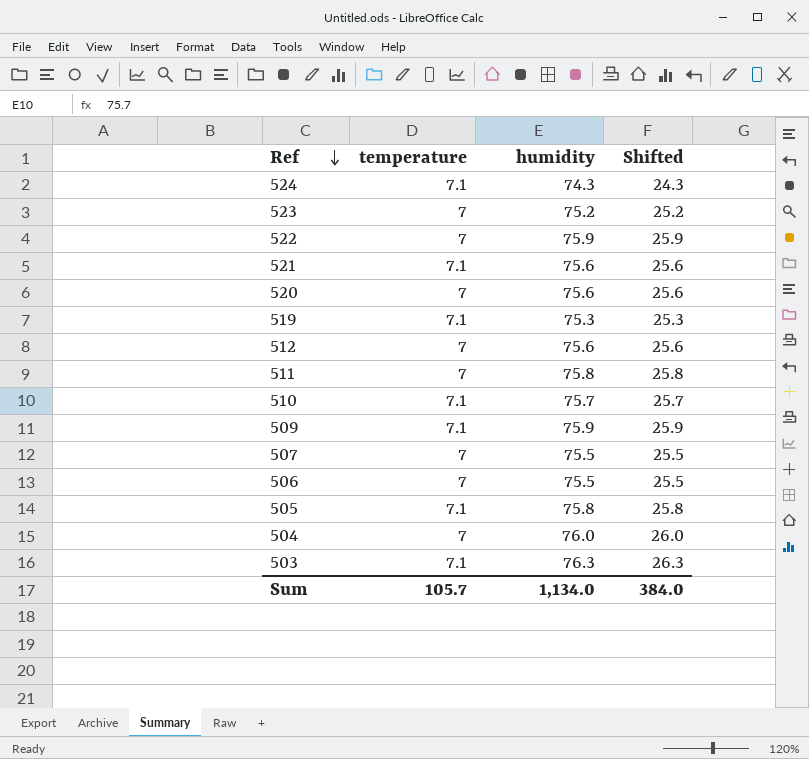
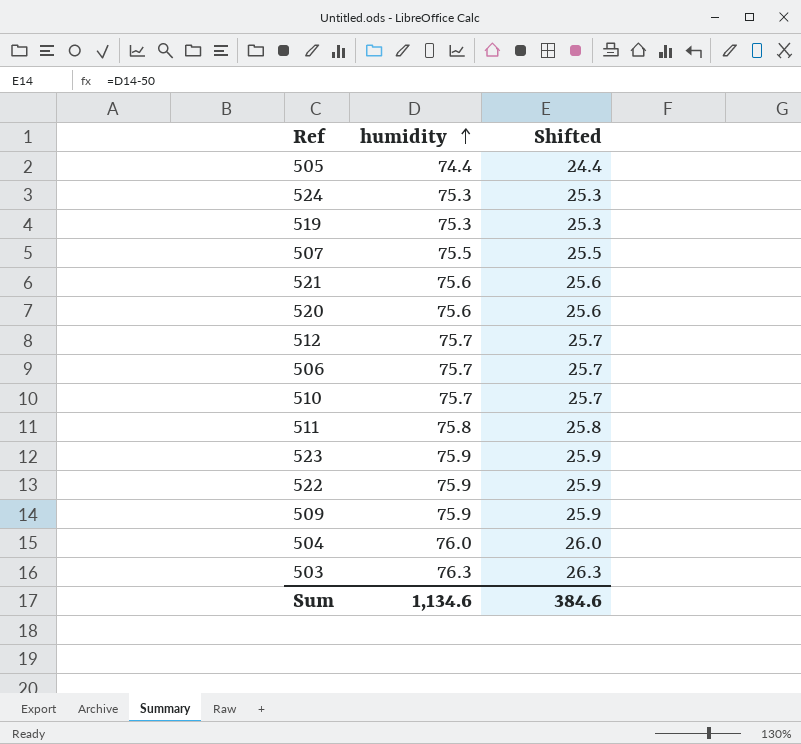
row order: Ref descending -> humidity ascending
column temperature | position: 2 -> none
505 | humidity: 75.8 -> 74.4
505 | Shifted: 25.8 -> 24.4
524 | humidity: 74.3 -> 75.3
524 | Shifted: 24.3 -> 25.3
512 | humidity: 75.6 -> 75.7
512 | Shifted: 25.6 -> 25.7
506 | humidity: 75.5 -> 75.7
506 | Shifted: 25.5 -> 25.7
523 | humidity: 75.2 -> 75.9
523 | Shifted: 25.2 -> 25.9
Sum | humidity: 1,134.0 -> 1,134.6
Sum | Shifted: 384.0 -> 384.6

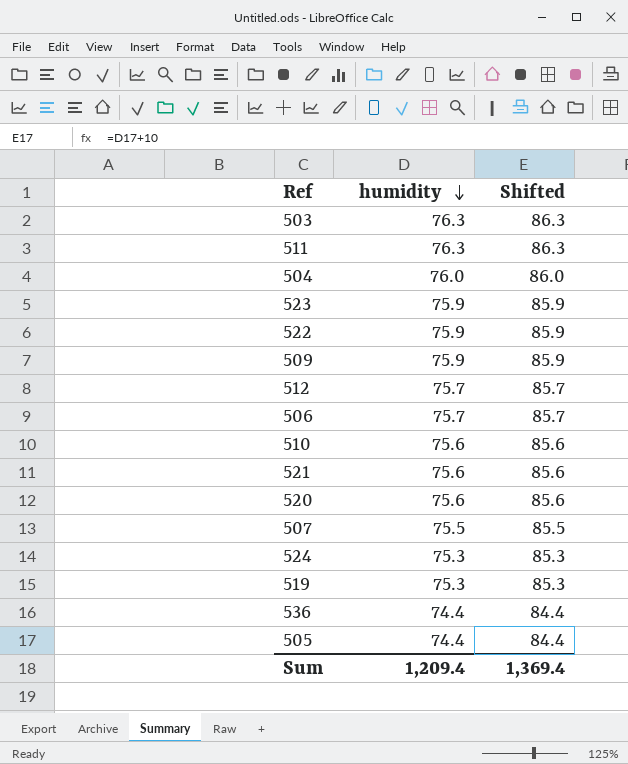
row order: humidity ascending -> humidity descending
column Shifted | formula: [humidity] - 50 -> [humidity] + 10
511 | humidity: 75.8 -> 76.3
510 | humidity: 75.7 -> 75.6
row 536: none -> 74.4 | 84.4
Sum | humidity: 1,134.6 -> 1,209.4
Sum | Shifted: 384.6 -> 1,369.4

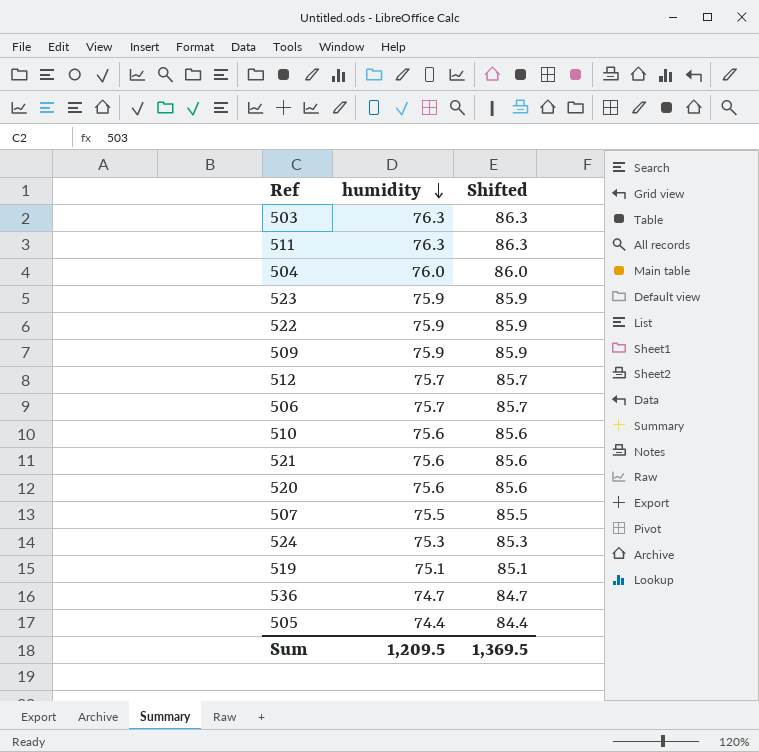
519 | humidity: 75.3 -> 75.1
519 | Shifted: 85.3 -> 85.1
536 | humidity: 74.4 -> 74.7
536 | Shifted: 84.4 -> 84.7
Sum | humidity: 1,209.4 -> 1,209.5
Sum | Shifted: 1,369.4 -> 1,369.5

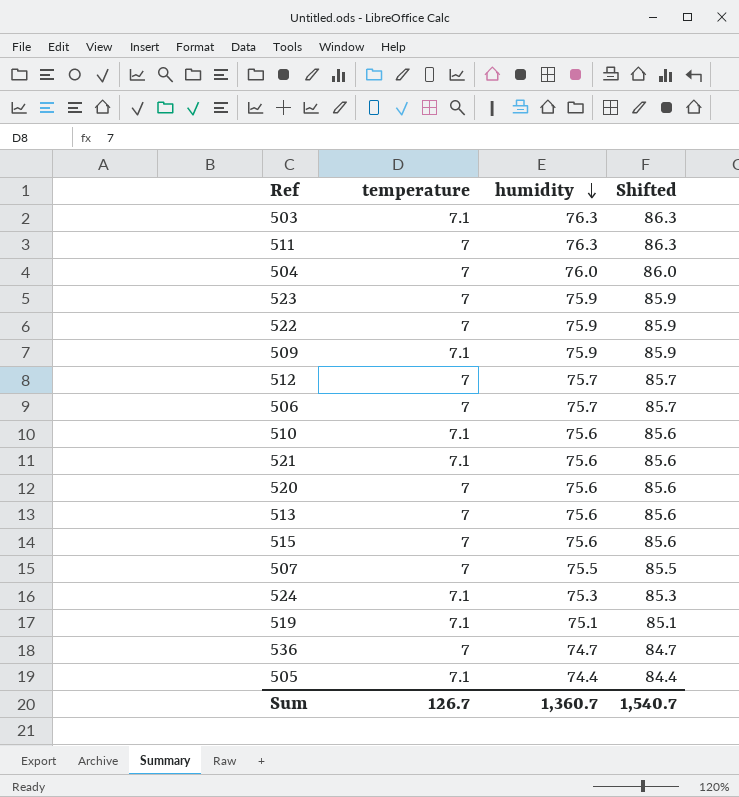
column temperature | position: none -> 2
row 513: none -> 7 | 75.6 | 85.6
row 515: none -> 7 | 75.6 | 85.6
Sum | humidity: 1,209.5 -> 1,360.7
Sum | Shifted: 1,369.5 -> 1,540.7

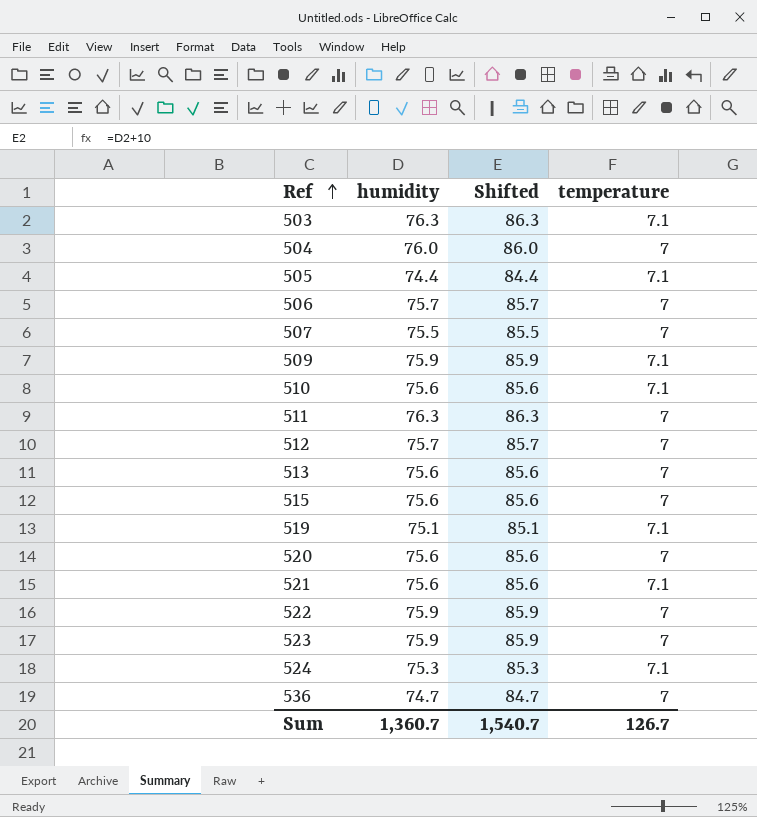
row order: humidity descending -> Ref ascending
column temperature | position: 2 -> 4

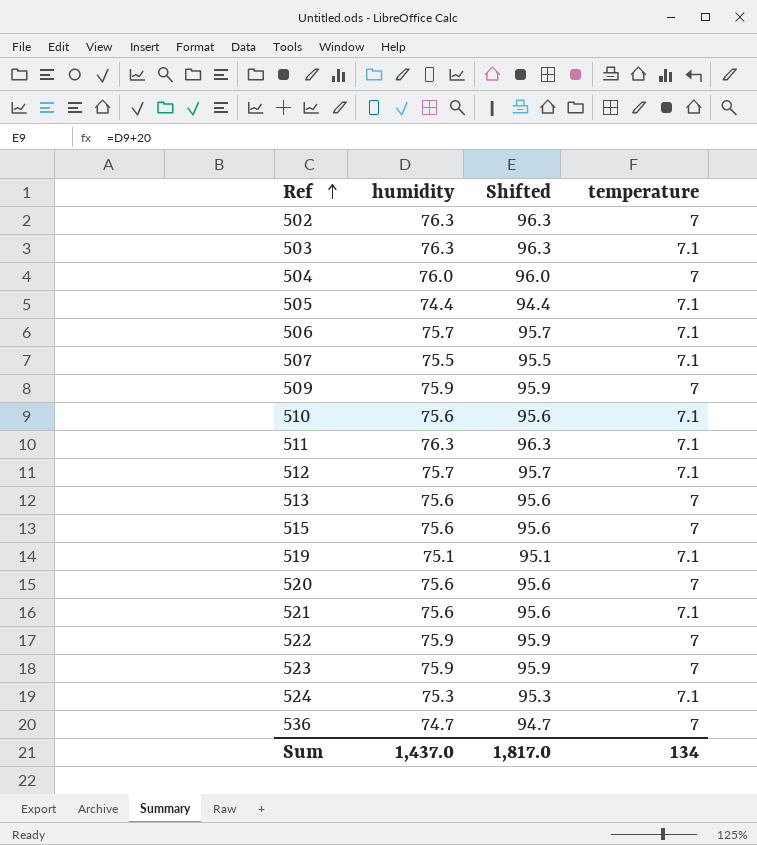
column Shifted | formula: [humidity] + 10 -> [humidity] + 20
row 502: none -> 76.3 | 96.3 | 7
506 | temperature: 7 -> 7.1
507 | temperature: 7 -> 7.1
509 | temperature: 7.1 -> 7
511 | temperature: 7 -> 7.1
512 | temperature: 7 -> 7.1
Sum | humidity: 1,360.7 -> 1,437.0
Sum | Shifted: 1,540.7 -> 1,817.0
Sum | temperature: 126.7 -> 134

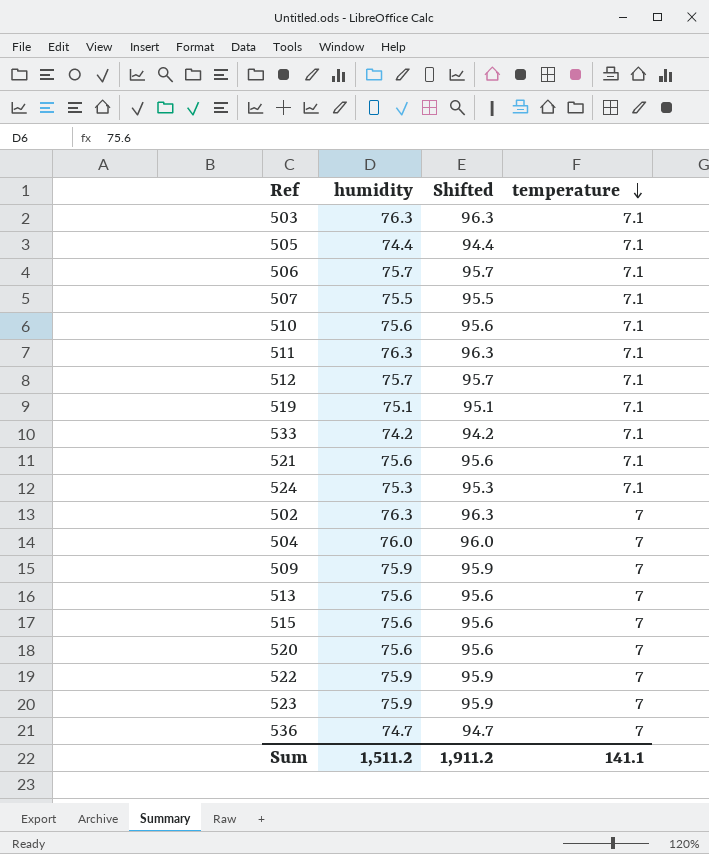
row order: Ref ascending -> temperature descending
row 533: none -> 74.2 | 94.2 | 7.1
Sum | humidity: 1,437.0 -> 1,511.2
Sum | Shifted: 1,817.0 -> 1,911.2
Sum | temperature: 134 -> 141.1

